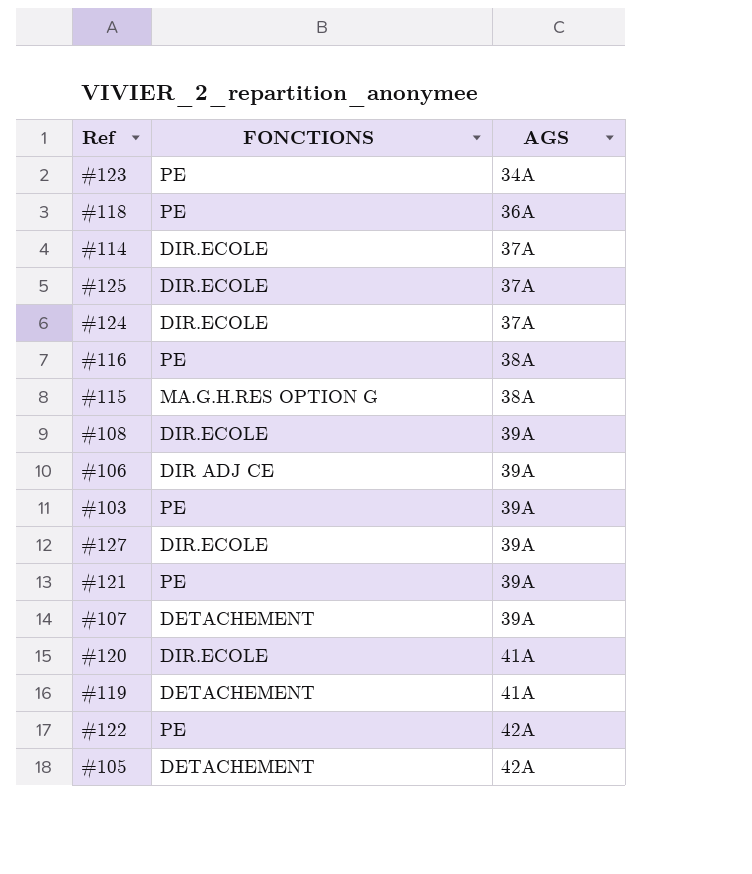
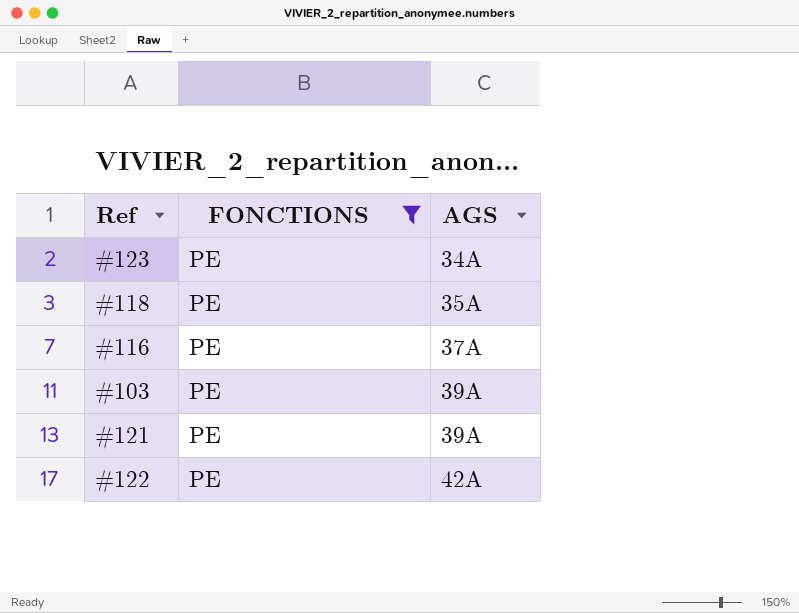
filter: none -> FONCTIONS = PE
#118 | AGS: 36A -> 35A
#116 | AGS: 38A -> 37A

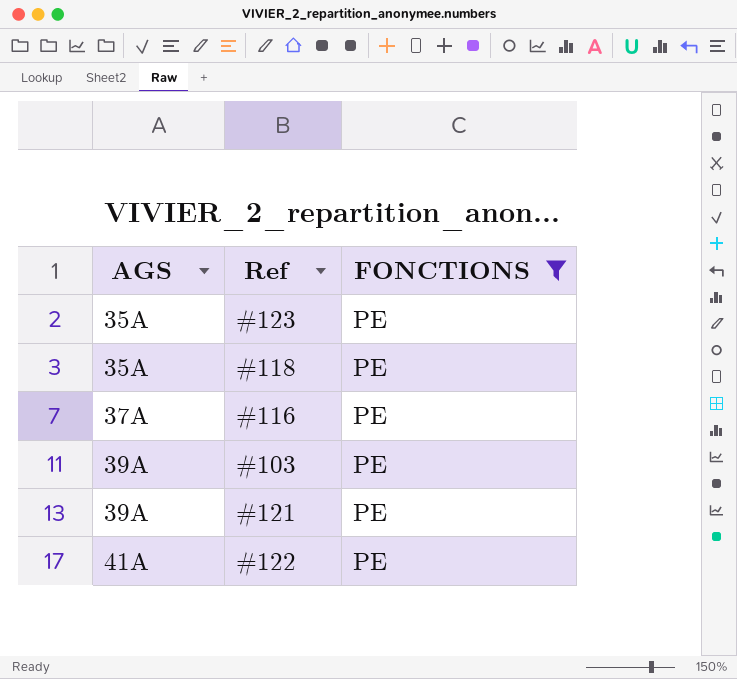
column AGS | position: 3 -> 1
#123 | AGS: 34A -> 35A
#122 | AGS: 42A -> 41A

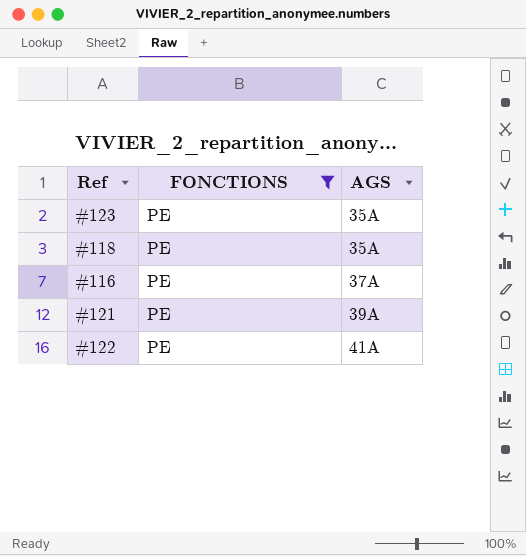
column AGS | position: 1 -> 3
row #103: 39A | PE -> none

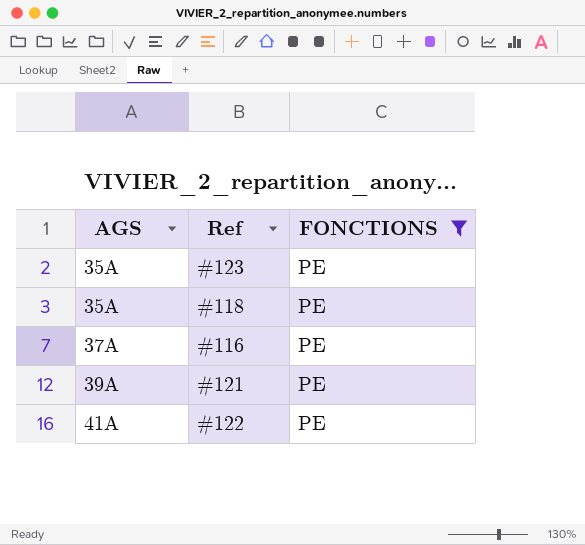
column AGS | position: 3 -> 1

